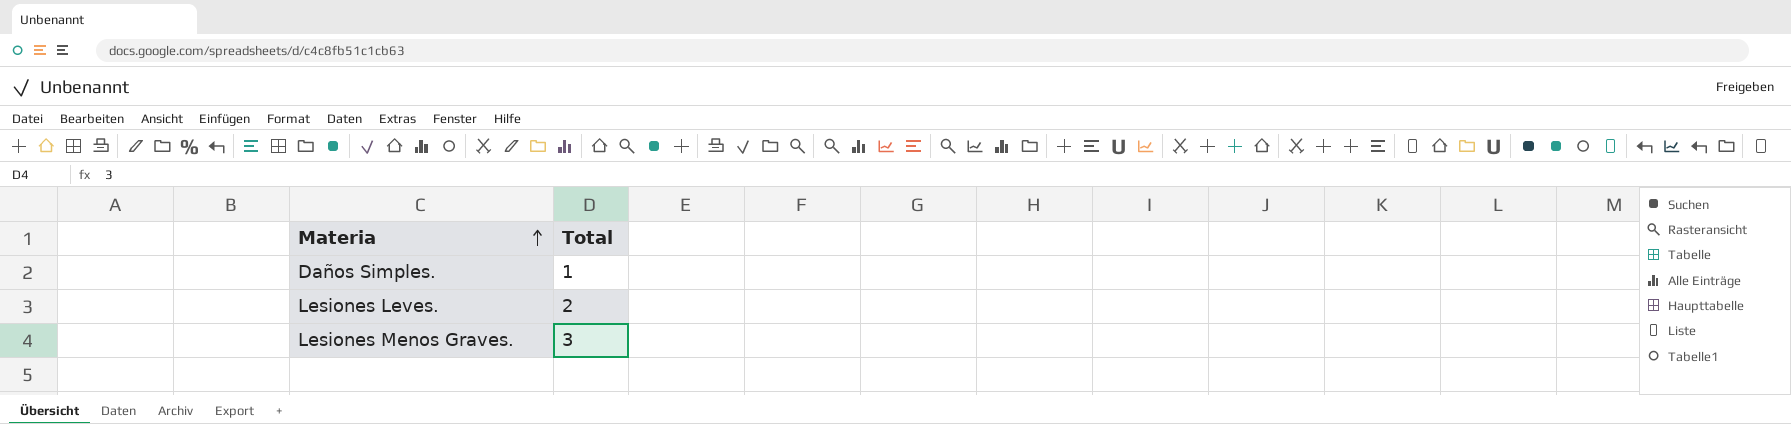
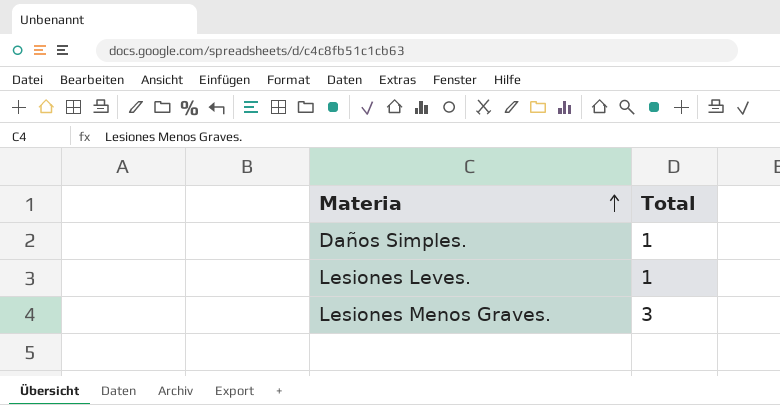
Lesiones Leves. | Total: 2 -> 1

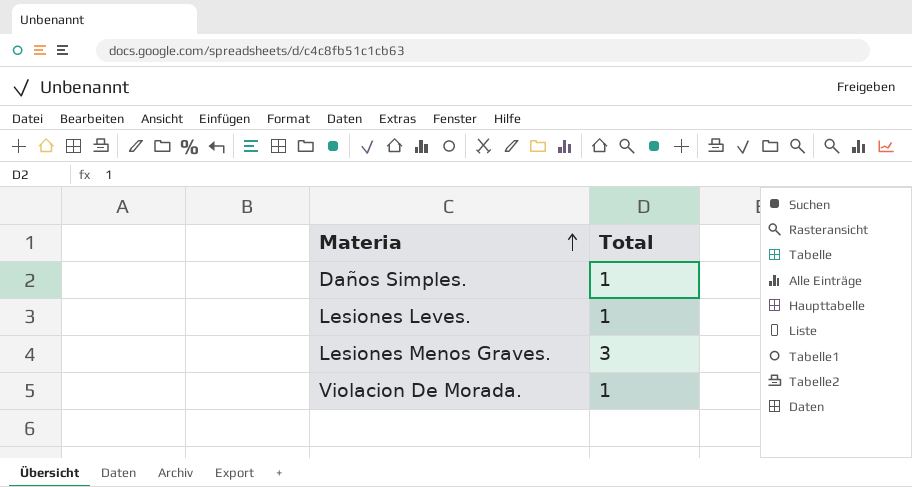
row Violacion De Morada.: none -> 1

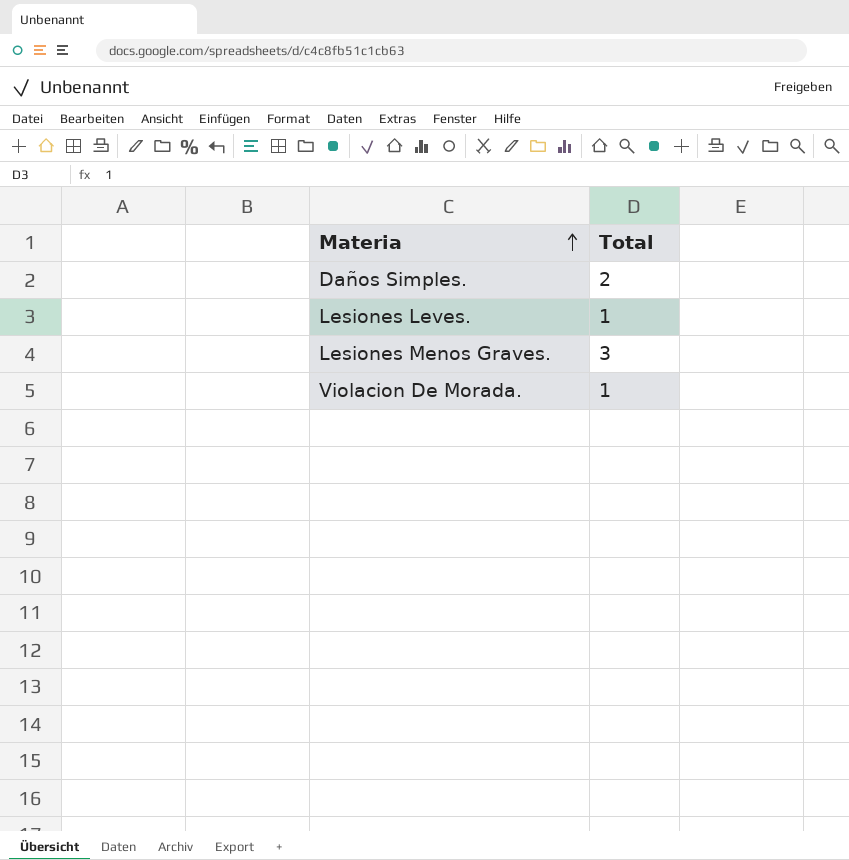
Daños Simples. | Total: 1 -> 2

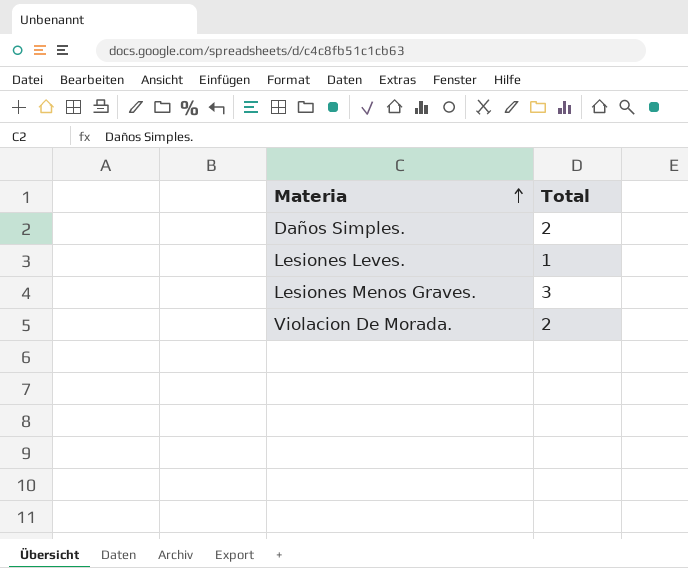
Violacion De Morada. | Total: 1 -> 2

